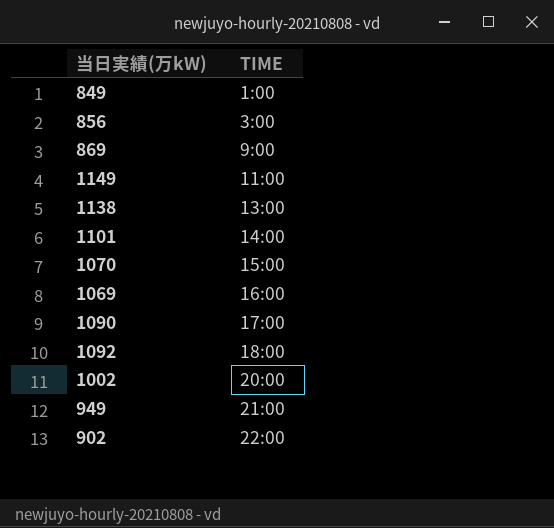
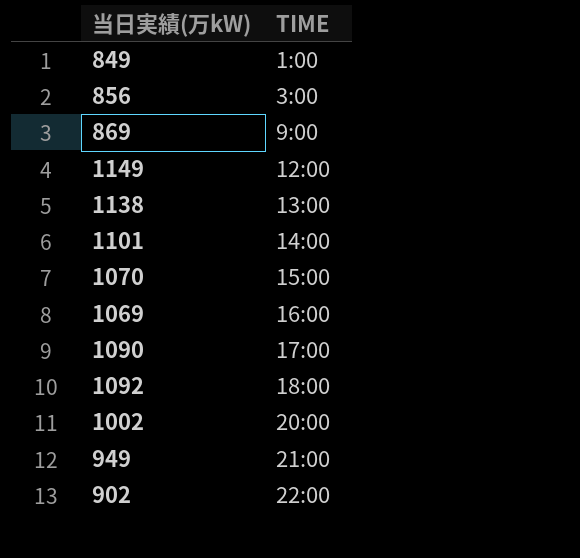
1149 | TIME: 11:00 -> 12:00

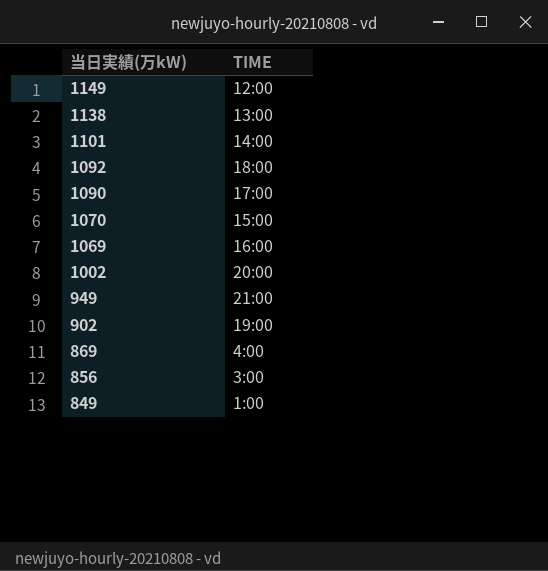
row order: TIME ascending -> 当日実績(万kW) descending
902 | TIME: 22:00 -> 19:00
869 | TIME: 9:00 -> 4:00

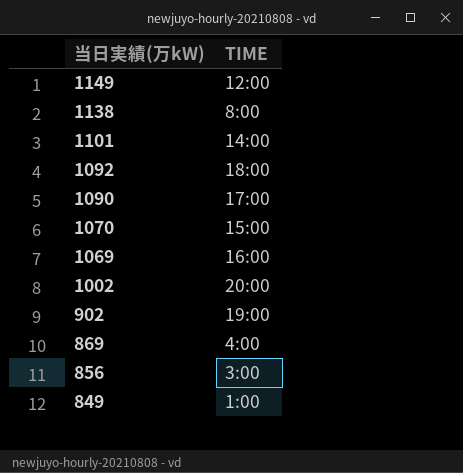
row 949: 21:00 -> none
1138 | TIME: 13:00 -> 8:00

